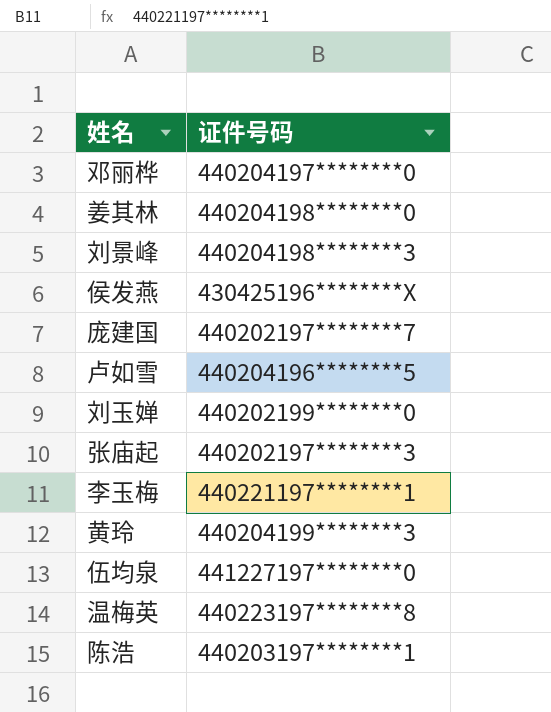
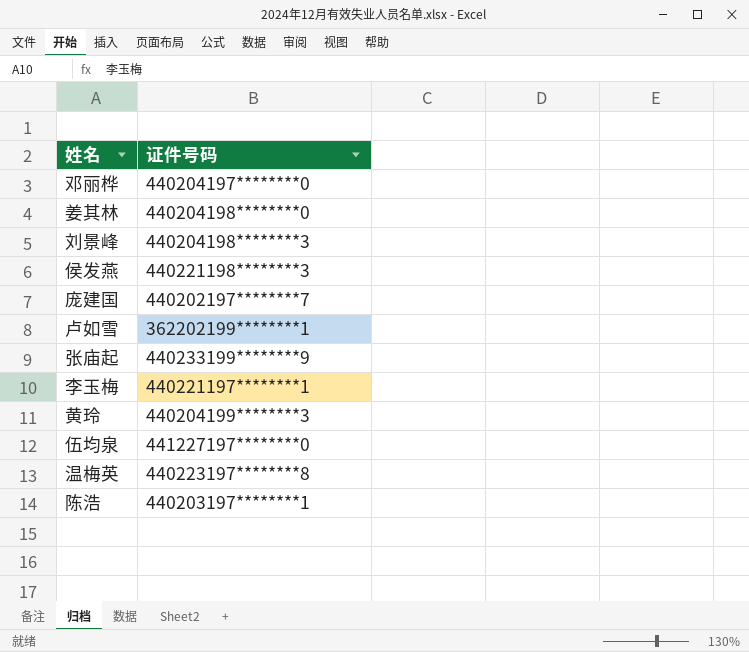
row 刘玉婵: 440202199********0 -> none
侯发燕 | 证件号码: 430425196********X -> 440221198********3
卢如雪 | 证件号码: 440204196********5 -> 362202199********1
张庙起 | 证件号码: 440202197********3 -> 440233199********9

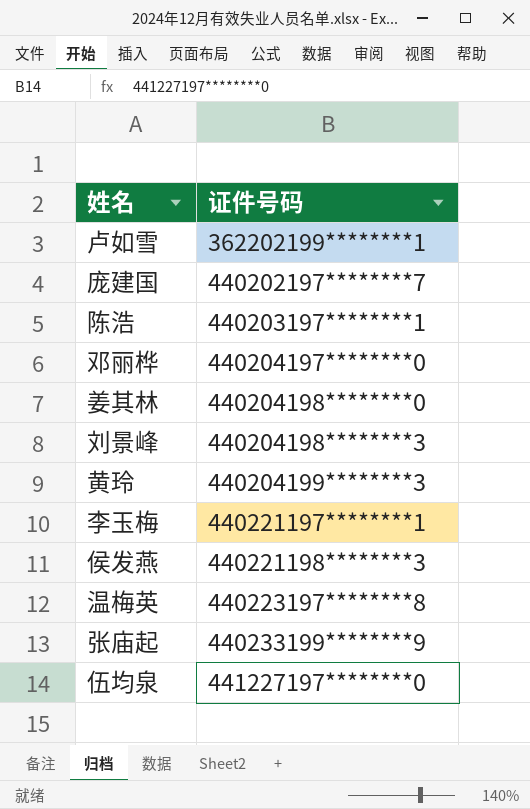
row order: none -> 证件号码 ascending

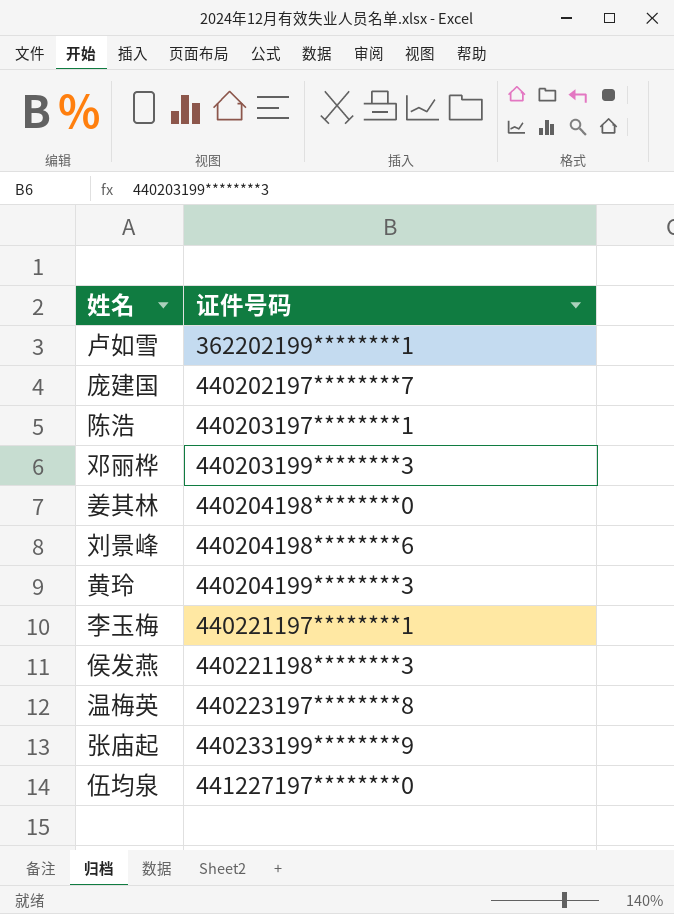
邓丽桦 | 证件号码: 440204197********0 -> 440203199********3
刘景峰 | 证件号码: 440204198********3 -> 440204198********6

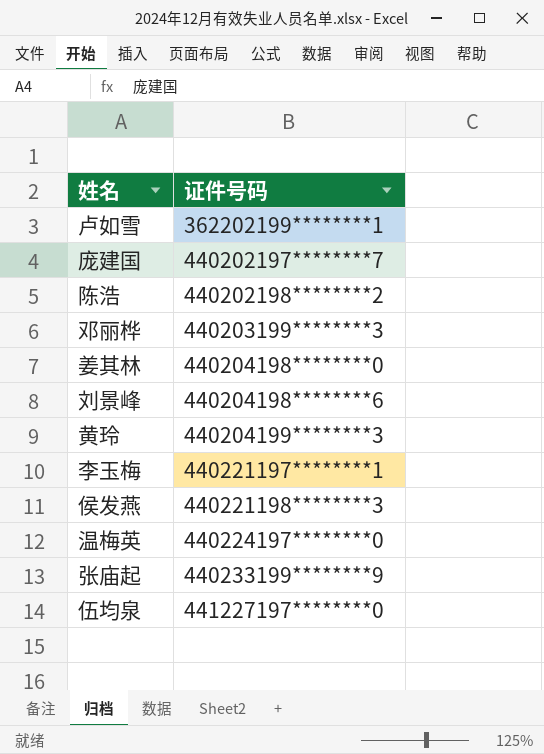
陈浩 | 证件号码: 440203197********1 -> 440202198********2
温梅英 | 证件号码: 440223197********8 -> 440224197********0

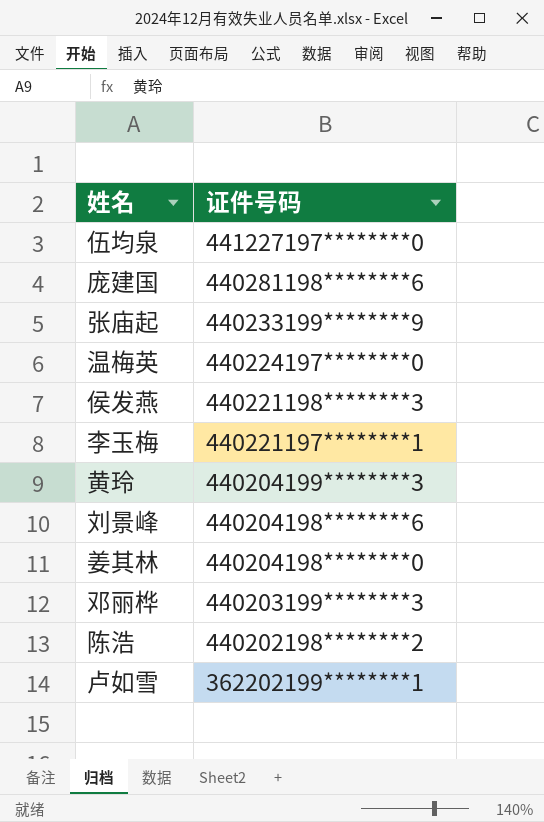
row order: 证件号码 ascending -> 证件号码 descending
庞建国 | 证件号码: 440202197********7 -> 440281198********6

